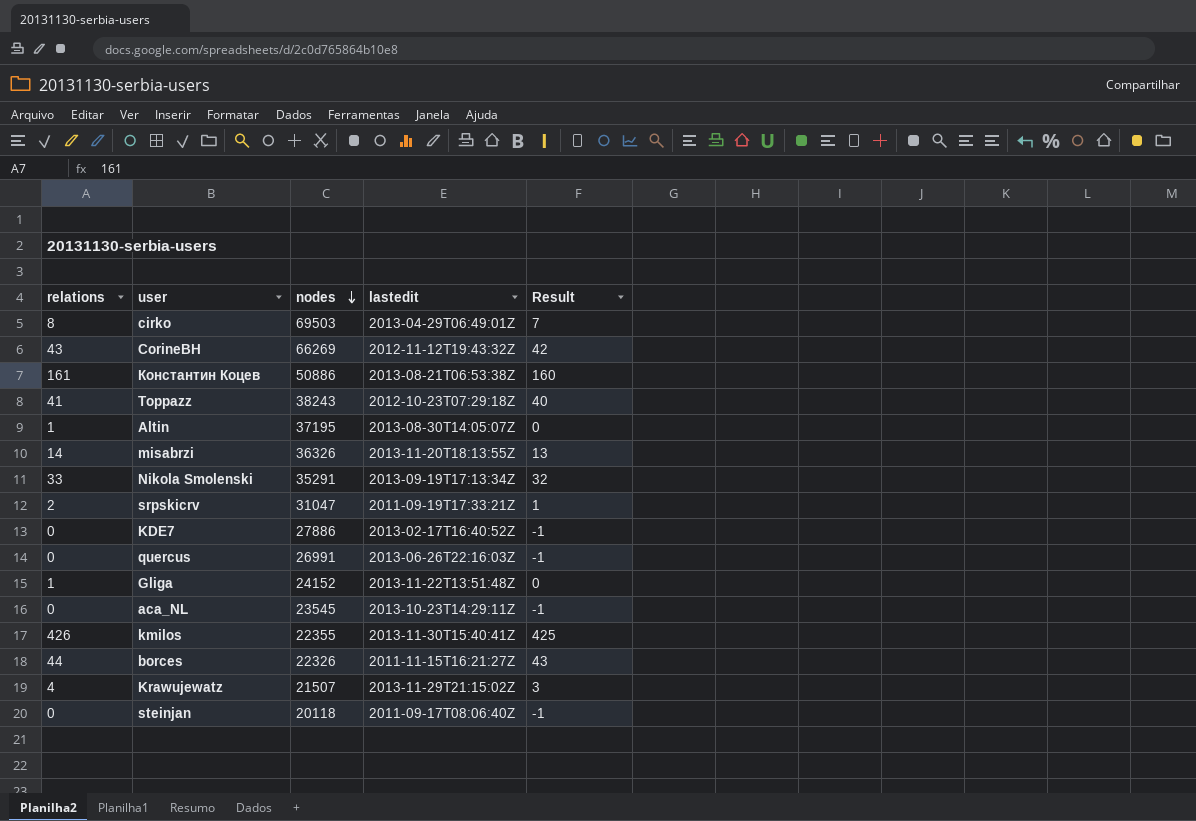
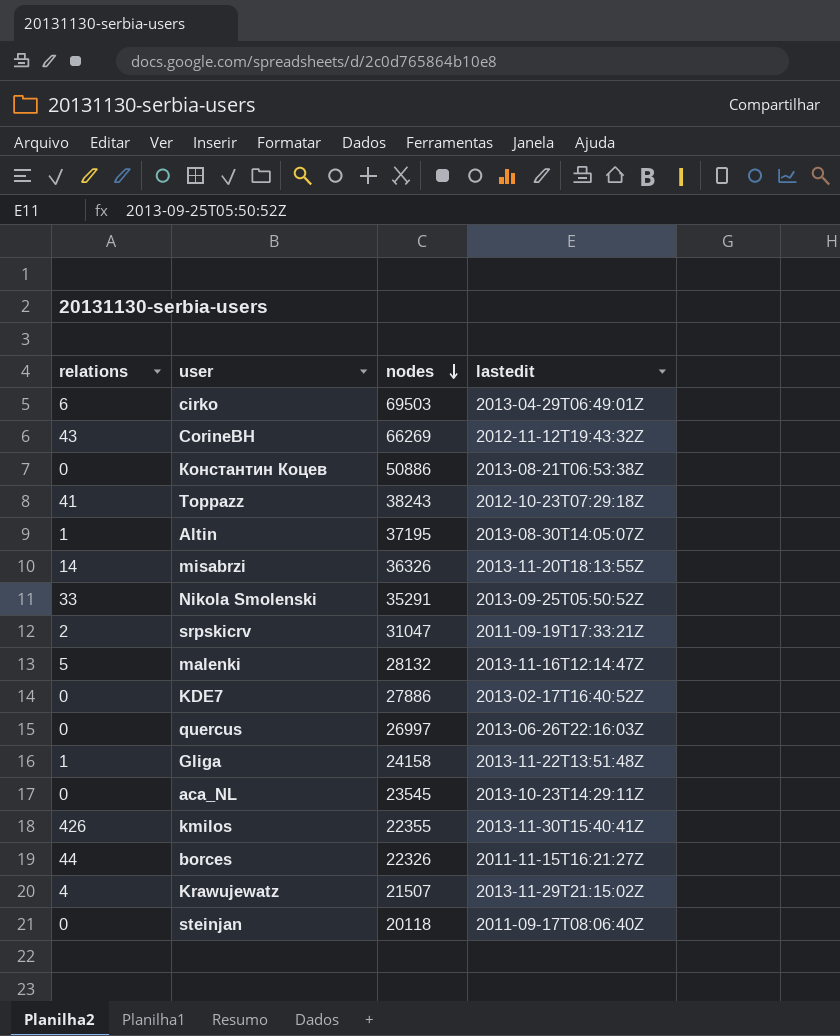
column Result | formula: [relations] - 1 -> none
cirko | relations: 8 -> 6
Константин Коцев | relations: 161 -> 0
Nikola Smolenski | lastedit: 2013-09-19T17:13:34Z -> 2013-09-25T05:50:52Z
row malenki: none -> 5 | 28132 | 2013-11-16T12:14:47Z
quercus | nodes: 26991 -> 26997
Gliga | nodes: 24152 -> 24158

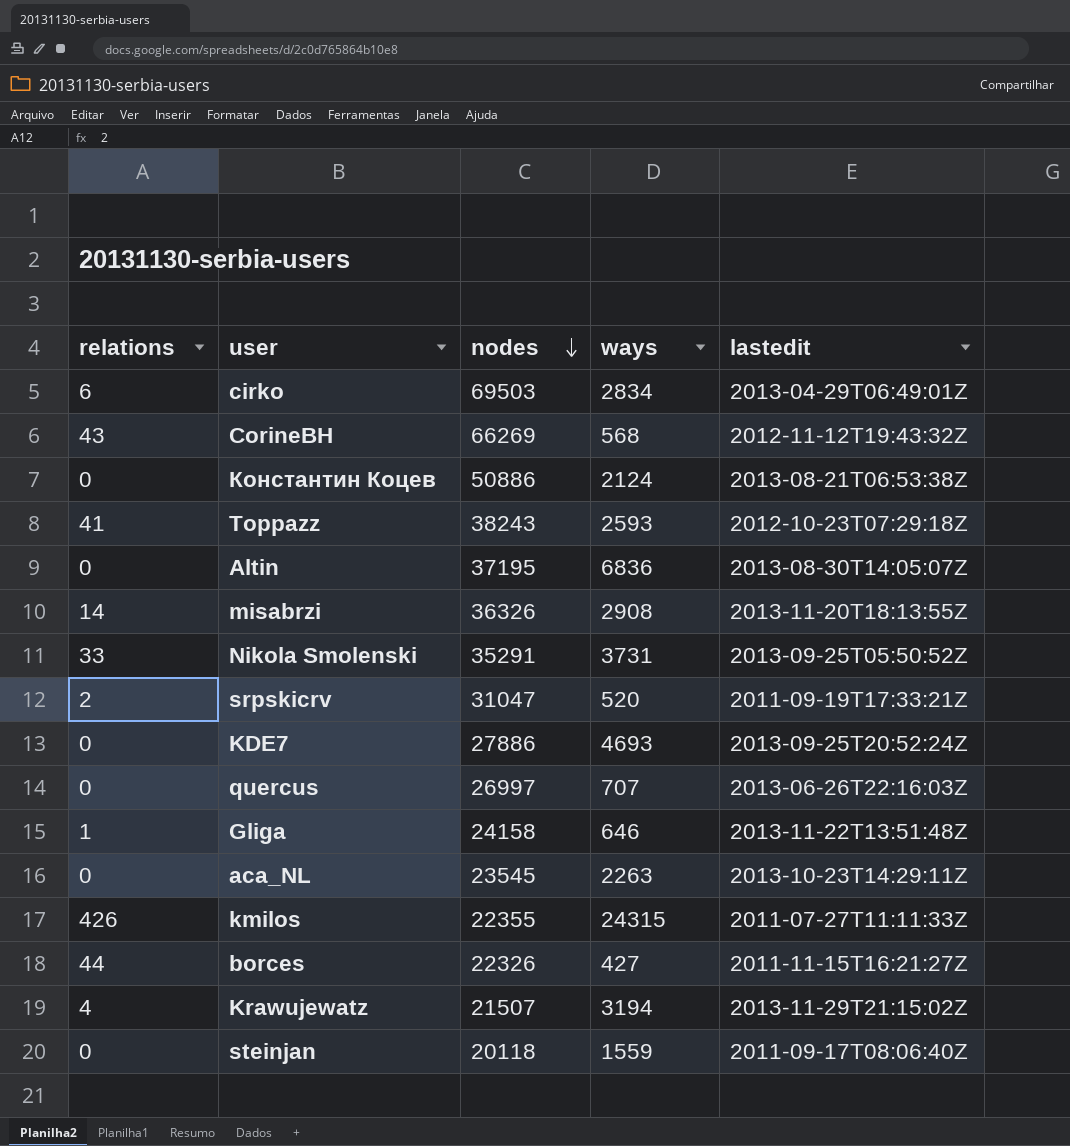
column ways | position: none -> 4
row malenki: 5 | 28132 | 2013-11-16T12:14:47Z -> none
Altin | relations: 1 -> 0
KDE7 | lastedit: 2013-02-17T16:40:52Z -> 2013-09-25T20:52:24Z
kmilos | lastedit: 2013-11-30T15:40:41Z -> 2011-07-27T11:11:33Z

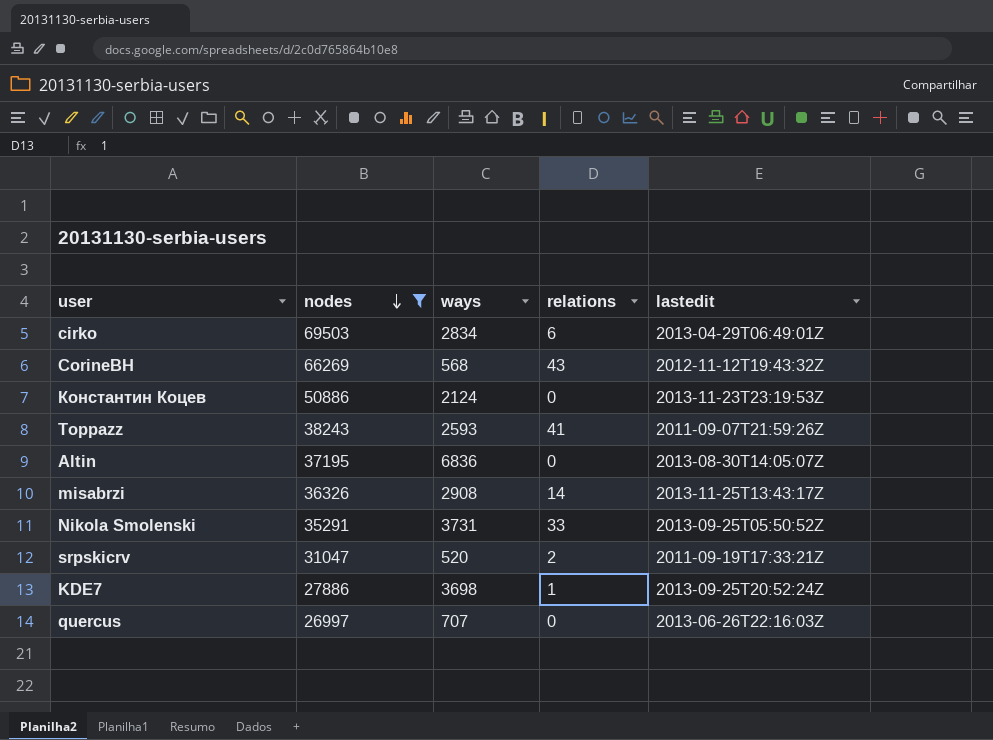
filter: none -> nodes >= 26997
column relations | position: 1 -> 4
Константин Коцев | lastedit: 2013-08-21T06:53:38Z -> 2013-11-23T23:19:53Z
Toppazz | lastedit: 2012-10-23T07:29:18Z -> 2011-09-07T21:59:26Z
misabrzi | lastedit: 2013-11-20T18:13:55Z -> 2013-11-25T13:43:17Z
KDE7 | ways: 4693 -> 3698
KDE7 | relations: 0 -> 1

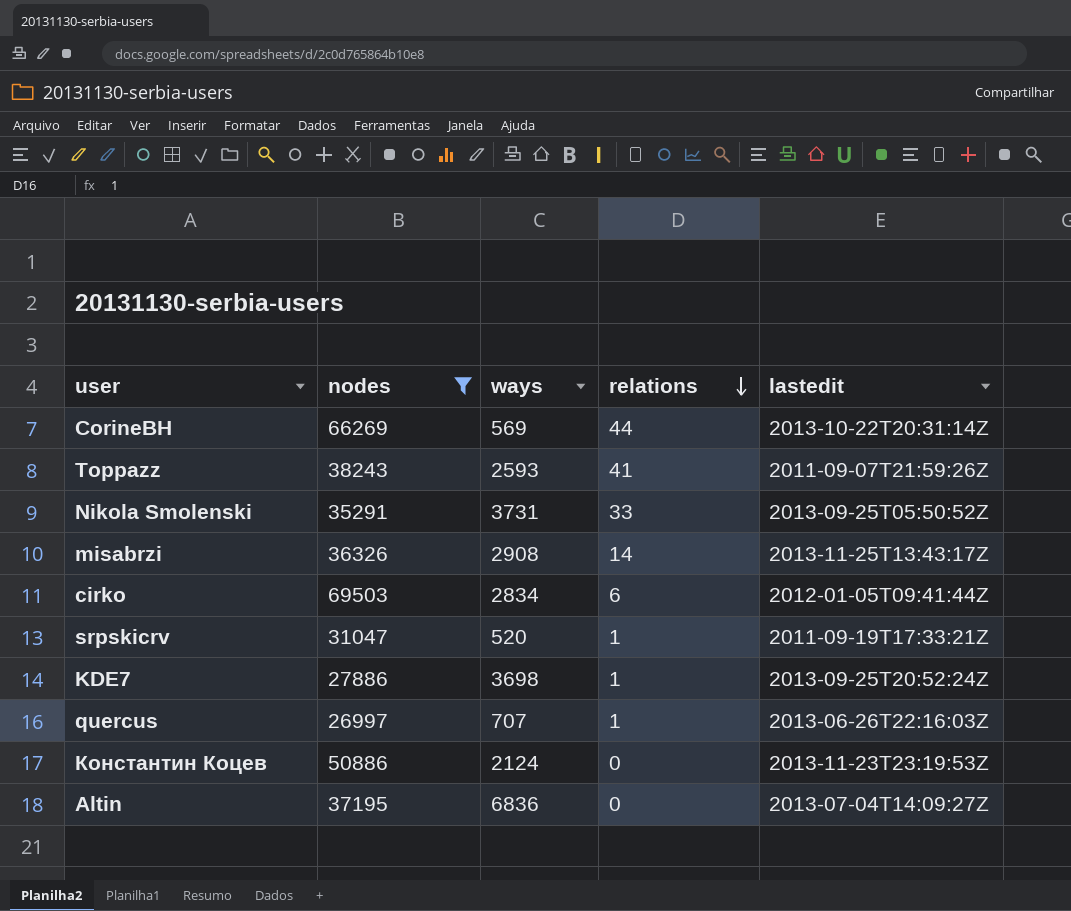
row order: nodes descending -> relations descending
CorineBH | ways: 568 -> 569
CorineBH | relations: 43 -> 44
CorineBH | lastedit: 2012-11-12T19:43:32Z -> 2013-10-22T20:31:14Z
cirko | lastedit: 2013-04-29T06:49:01Z -> 2012-01-05T09:41:44Z
srpskicrv | relations: 2 -> 1
quercus | relations: 0 -> 1
Altin | lastedit: 2013-08-30T14:05:07Z -> 2013-07-04T14:09:27Z

